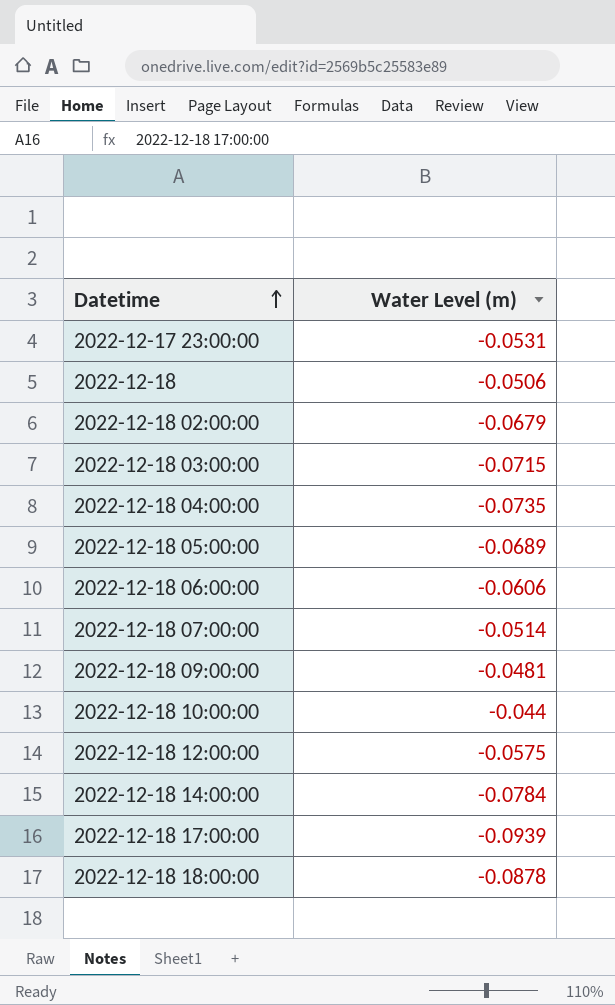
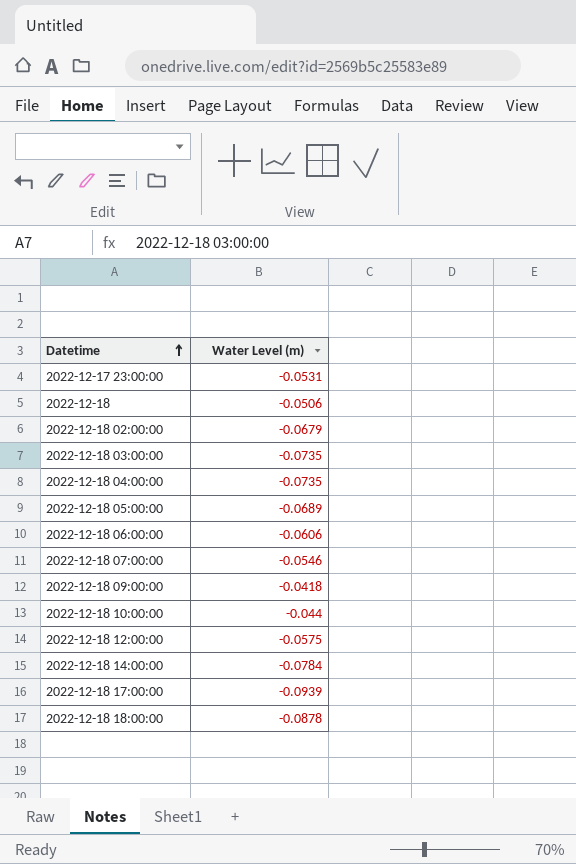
2022-12-18 03:00:00 | Water Level (m): -0.0715 -> -0.0735
2022-12-18 07:00:00 | Water Level (m): -0.0514 -> -0.0546
2022-12-18 09:00:00 | Water Level (m): -0.0481 -> -0.0418

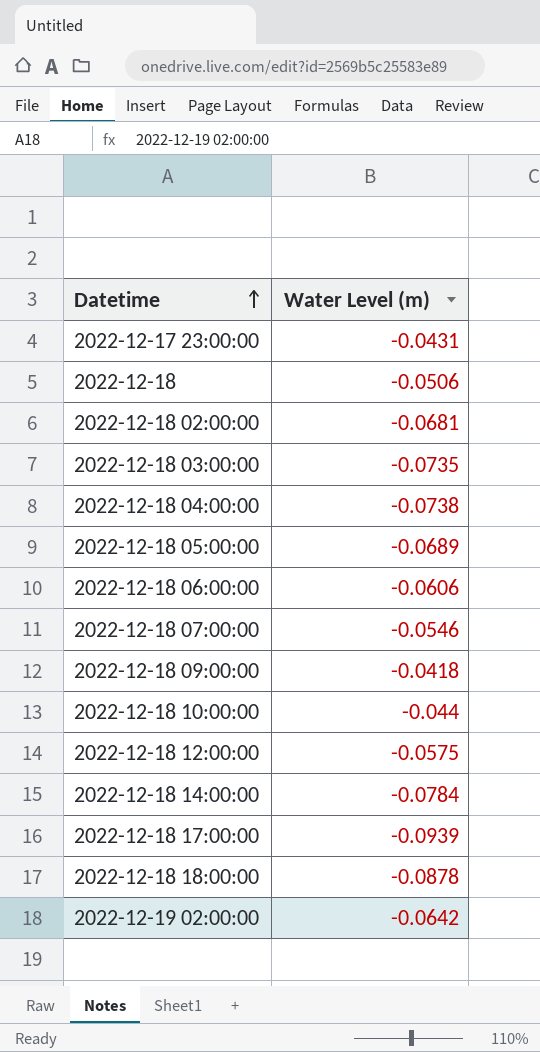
2022-12-17 23:00:00 | Water Level (m): -0.0531 -> -0.0431
2022-12-18 02:00:00 | Water Level (m): -0.0679 -> -0.0681
2022-12-18 04:00:00 | Water Level (m): -0.0735 -> -0.0738
row 2022-12-19 02:00:00: none -> -0.0642

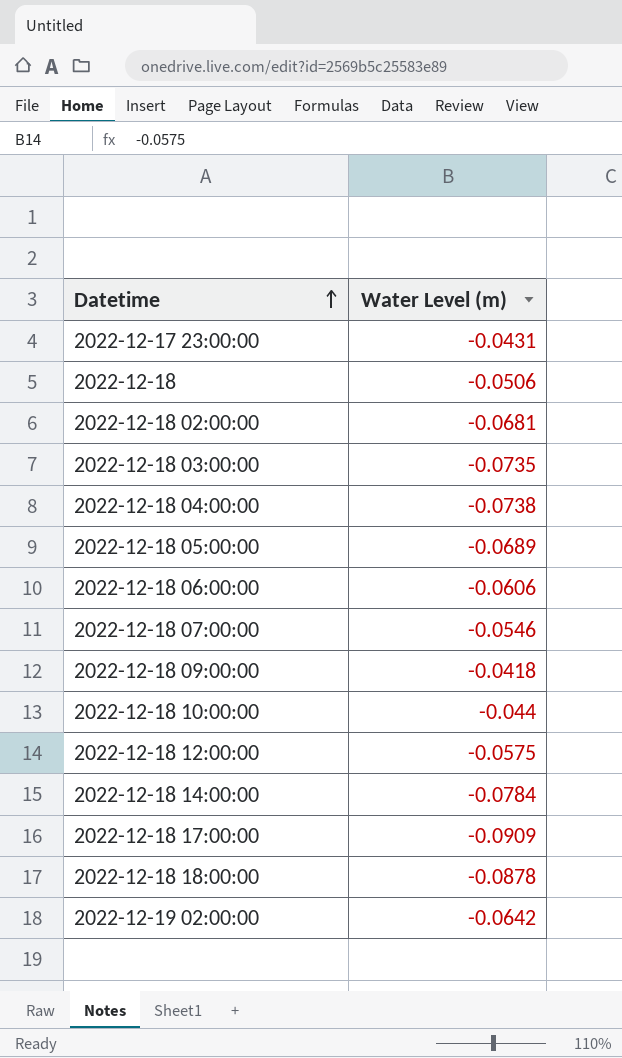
2022-12-18 17:00:00 | Water Level (m): -0.0939 -> -0.0909

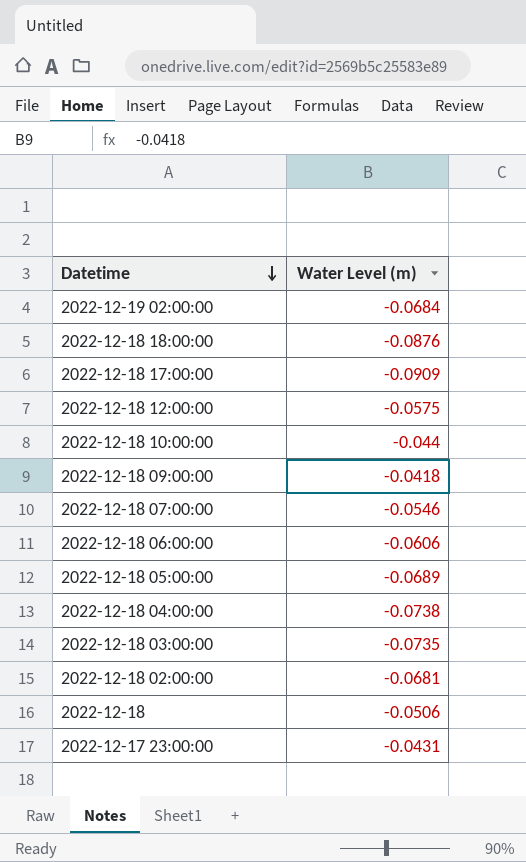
row order: Datetime ascending -> Datetime descending
row 2022-12-18 14:00:00: -0.0784 -> none
2022-12-19 02:00:00 | Water Level (m): -0.0642 -> -0.0684
2022-12-18 18:00:00 | Water Level (m): -0.0878 -> -0.0876

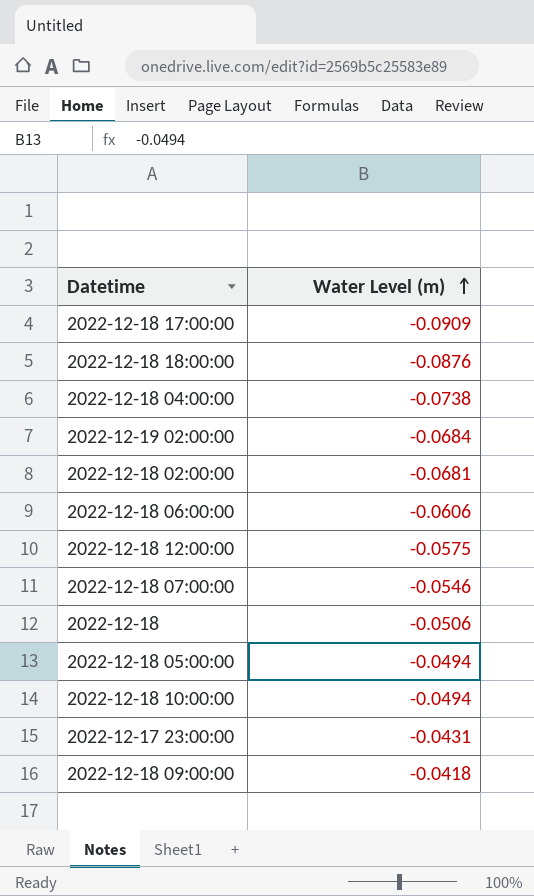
row order: Datetime descending -> Water Level (m) ascending
row 2022-12-18 03:00:00: -0.0735 -> none
2022-12-18 05:00:00 | Water Level (m): -0.0689 -> -0.0494
2022-12-18 10:00:00 | Water Level (m): -0.044 -> -0.0494

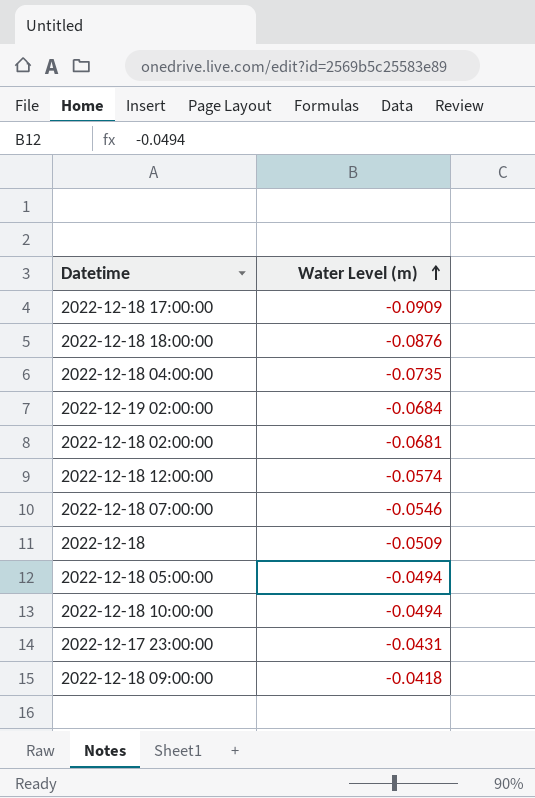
row 2022-12-18 06:00:00: -0.0606 -> none
2022-12-18 04:00:00 | Water Level (m): -0.0738 -> -0.0735
2022-12-18 12:00:00 | Water Level (m): -0.0575 -> -0.0574
2022-12-18 | Water Level (m): -0.0506 -> -0.0509

